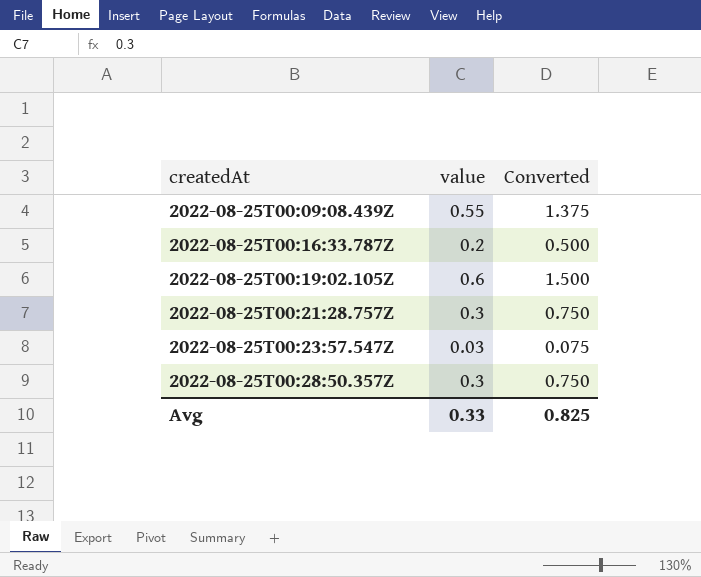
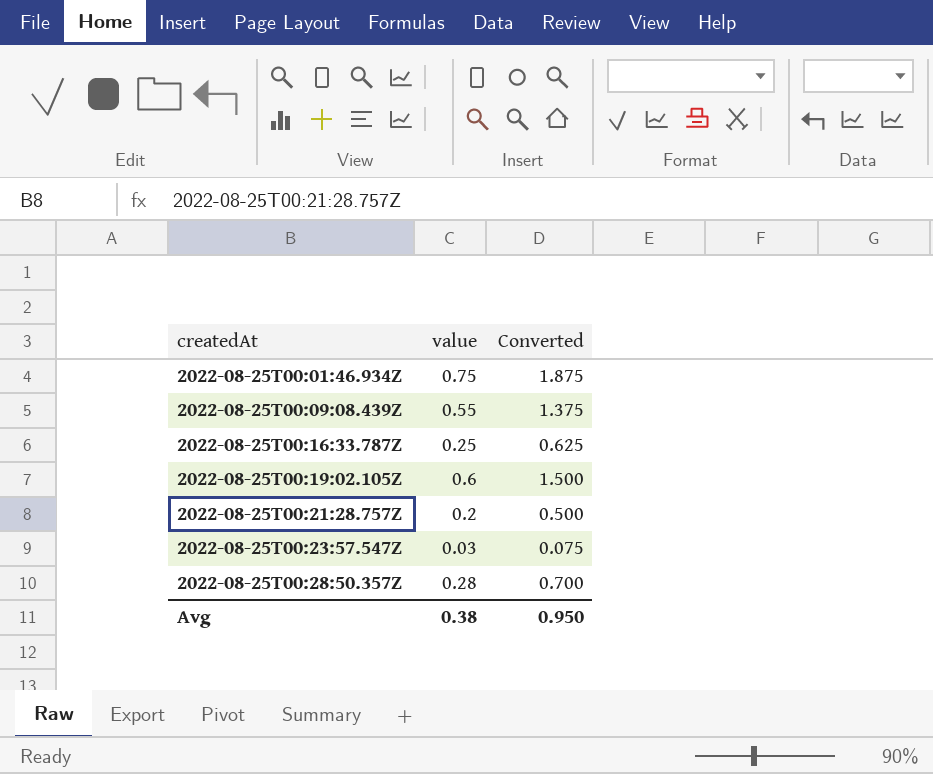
row 2022-08-25T00:01:46.934Z: none -> 0.75 | 1.875
2022-08-25T00:16:33.787Z | value: 0.2 -> 0.25
2022-08-25T00:16:33.787Z | Converted: 0.500 -> 0.625
2022-08-25T00:21:28.757Z | value: 0.3 -> 0.2
2022-08-25T00:21:28.757Z | Converted: 0.750 -> 0.500
2022-08-25T00:28:50.357Z | value: 0.3 -> 0.28
2022-08-25T00:28:50.357Z | Converted: 0.750 -> 0.700
Avg | value: 0.33 -> 0.38
Avg | Converted: 0.825 -> 0.950

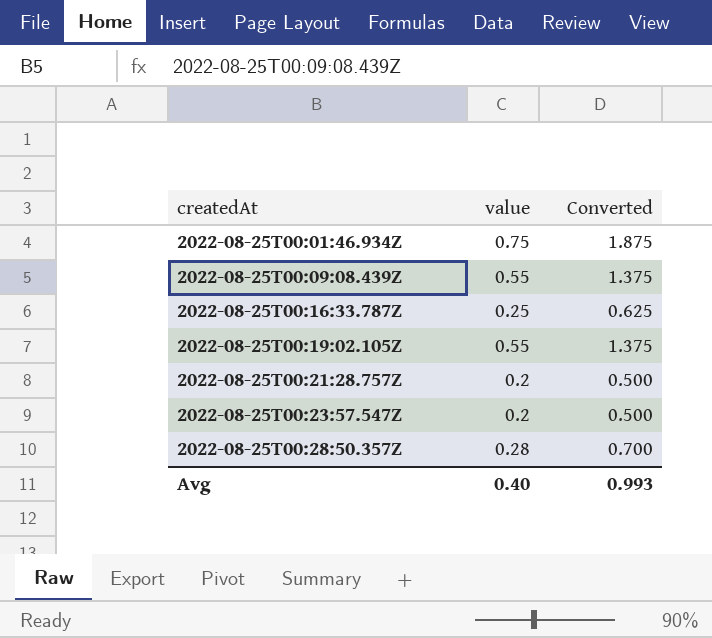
2022-08-25T00:19:02.105Z | value: 0.6 -> 0.55
2022-08-25T00:19:02.105Z | Converted: 1.500 -> 1.375
2022-08-25T00:23:57.547Z | value: 0.03 -> 0.2
2022-08-25T00:23:57.547Z | Converted: 0.075 -> 0.500
Avg | value: 0.38 -> 0.40
Avg | Converted: 0.950 -> 0.993

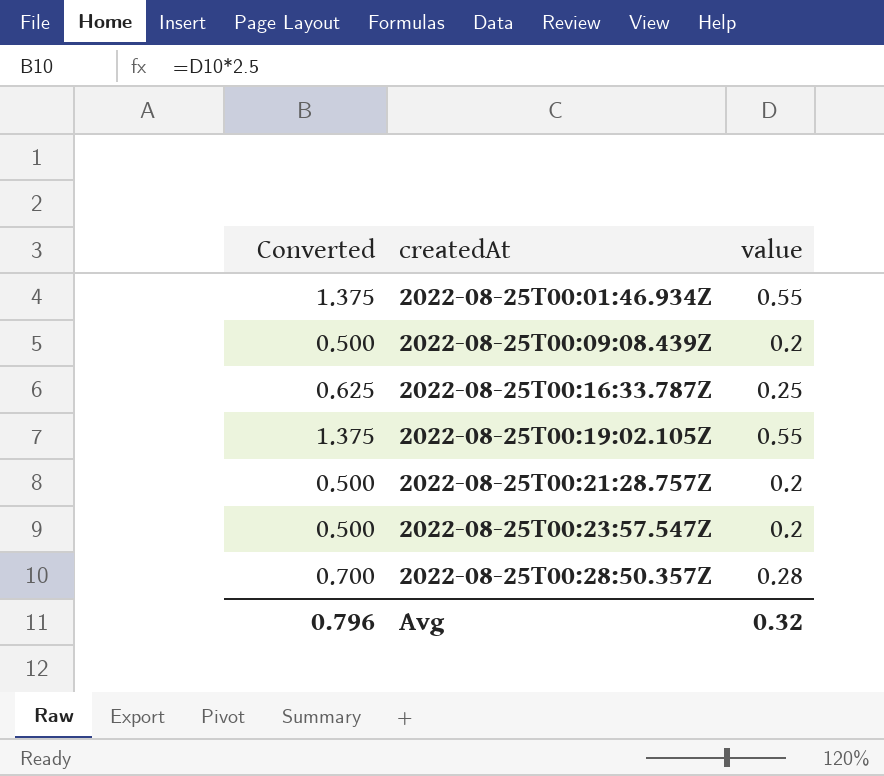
column Converted | position: 3 -> 1
2022-08-25T00:01:46.934Z | Converted: 1.875 -> 1.375
2022-08-25T00:01:46.934Z | value: 0.75 -> 0.55
2022-08-25T00:09:08.439Z | Converted: 1.375 -> 0.500
2022-08-25T00:09:08.439Z | value: 0.55 -> 0.2
Avg | Converted: 0.993 -> 0.796
Avg | value: 0.40 -> 0.32

